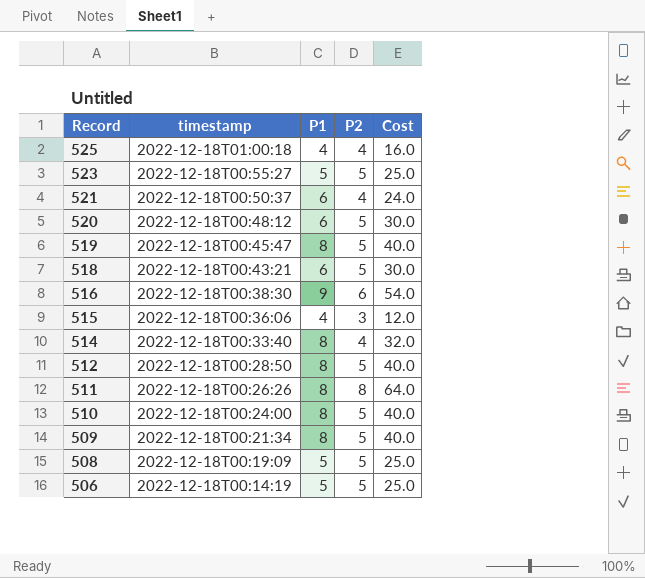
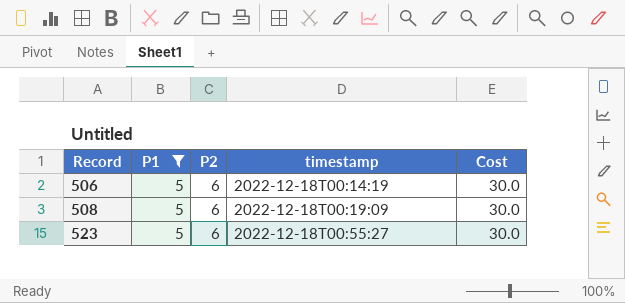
filter: none -> P1 = 5
row order: Record descending -> Record ascending
column timestamp | position: 2 -> 4
506 | P2: 5 -> 6
506 | Cost: 25.0 -> 30.0
508 | P2: 5 -> 6
508 | Cost: 25.0 -> 30.0
523 | P2: 5 -> 6
523 | Cost: 25.0 -> 30.0

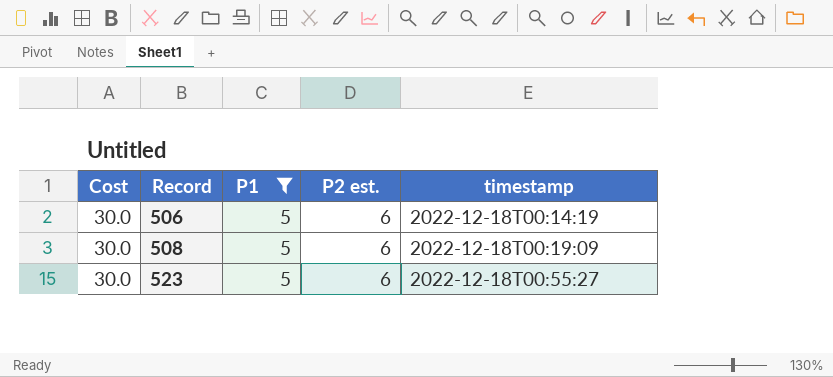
column Cost | position: 5 -> 1
column name: P2 -> P2 est.

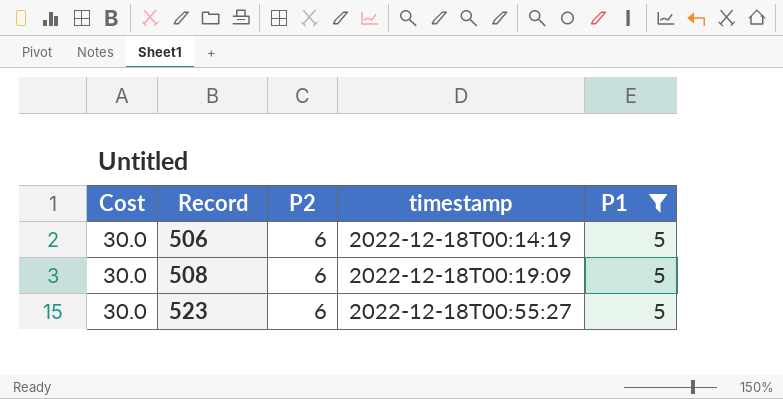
column name: P2 est. -> P2
column P1 | position: 3 -> 5

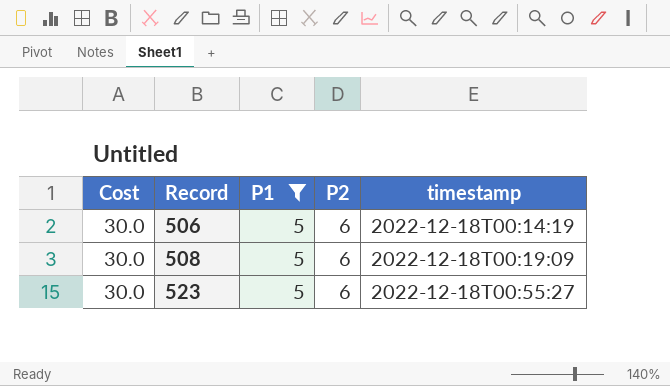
column P1 | position: 5 -> 3

